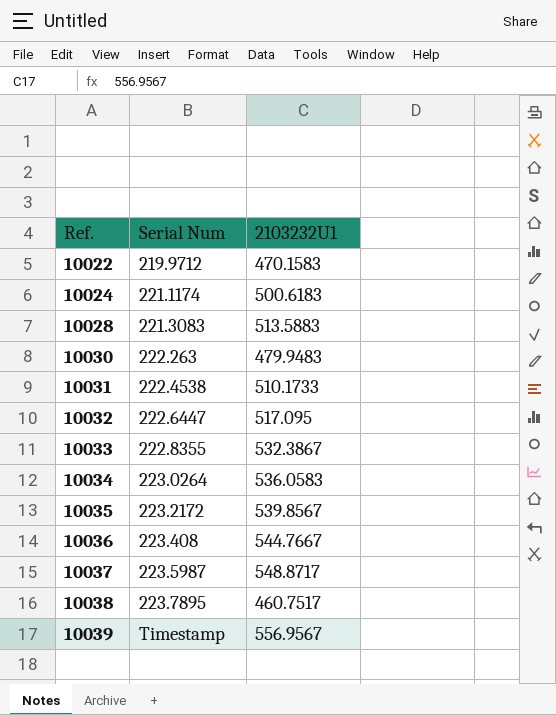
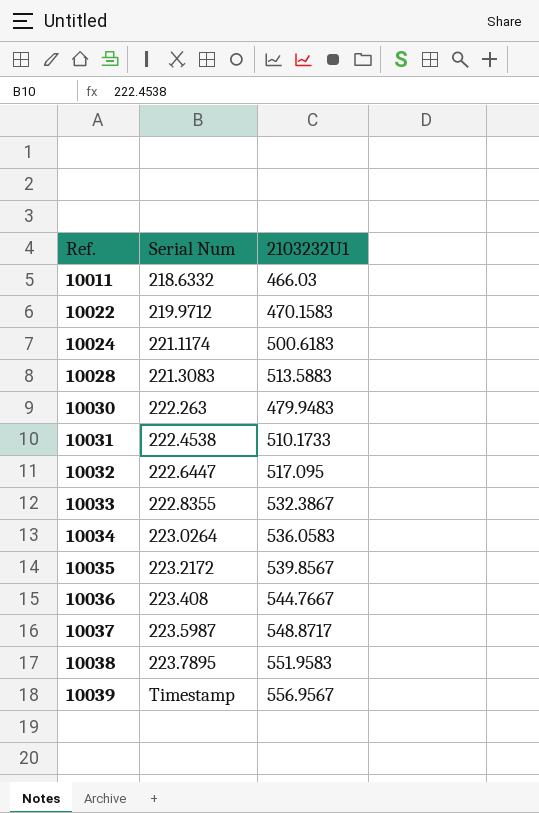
row 10011: none -> 218.6332 | 466.03
10038 | 2103232U1: 460.7517 -> 551.9583

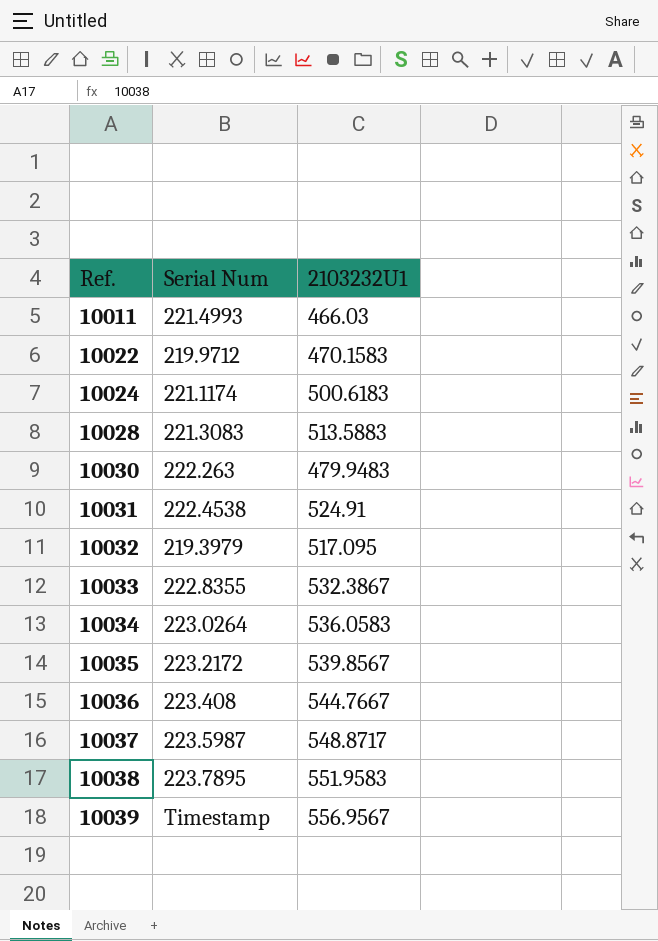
10011 | Serial Num: 218.6332 -> 221.4993
10031 | 2103232U1: 510.1733 -> 524.91
10032 | Serial Num: 222.6447 -> 219.3979

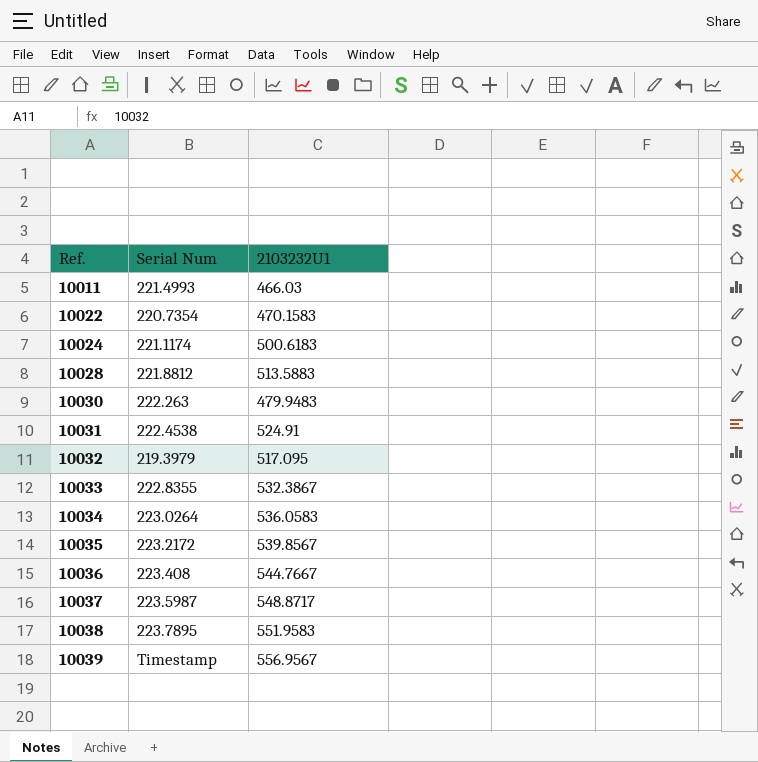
10022 | Serial Num: 219.9712 -> 220.7354
10028 | Serial Num: 221.3083 -> 221.8812

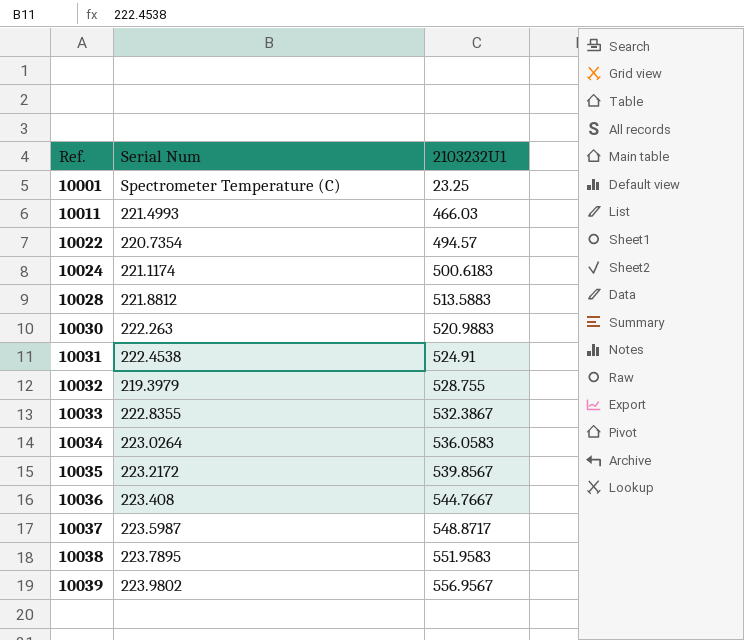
row 10001: none -> Spectrometer Temperature (C) | 23.25
10022 | 2103232U1: 470.1583 -> 494.57
10030 | 2103232U1: 479.9483 -> 520.9883
10032 | 2103232U1: 517.095 -> 528.755
10039 | Serial Num: Timestamp -> 223.9802

